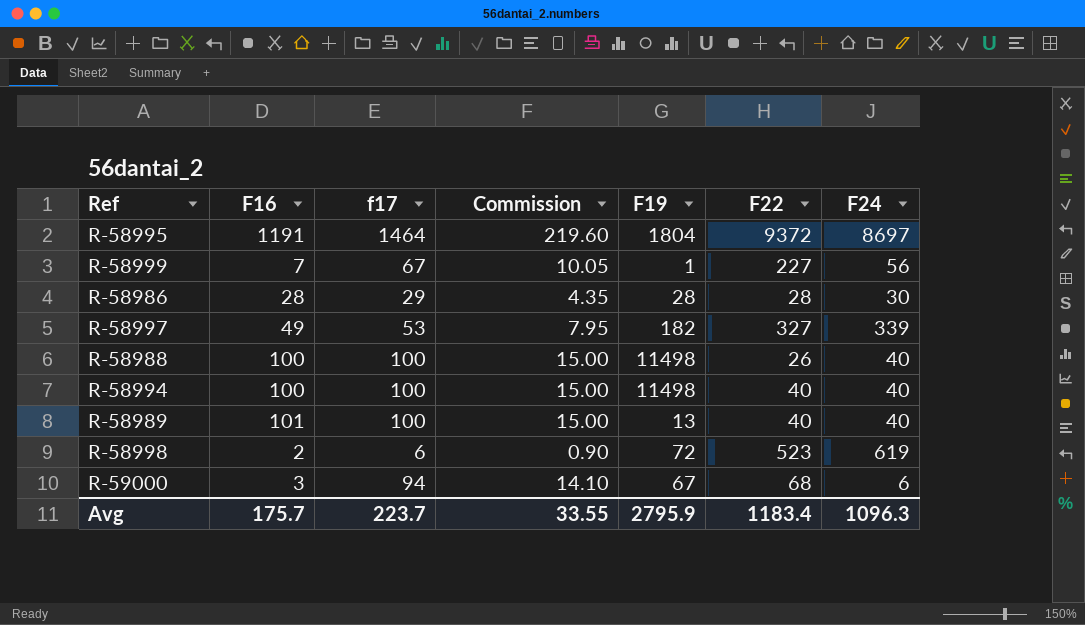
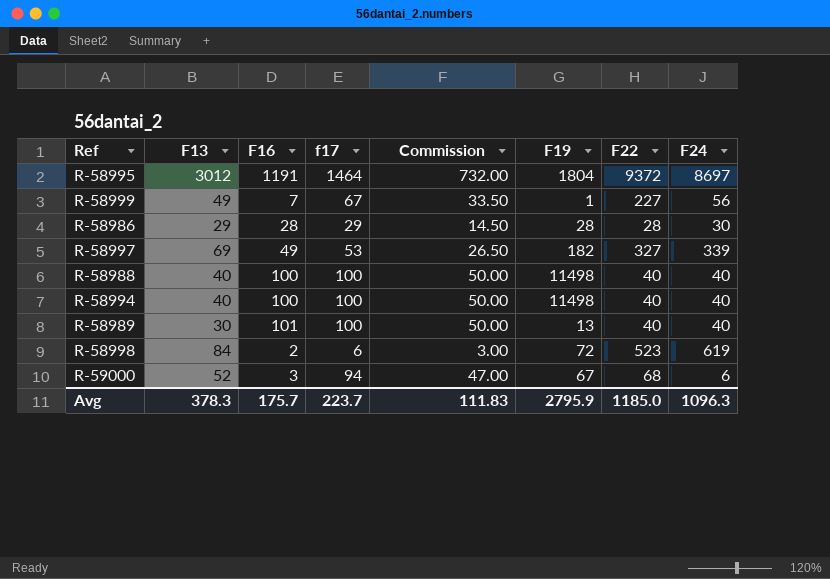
column F13 | position: none -> 2
column Commission | formula: [f17] * 0.15 -> [f17] * 0.5
R-58988 | F22: 26 -> 40
Avg | Commission: 33.55 -> 111.83
Avg | F22: 1183.4 -> 1185.0

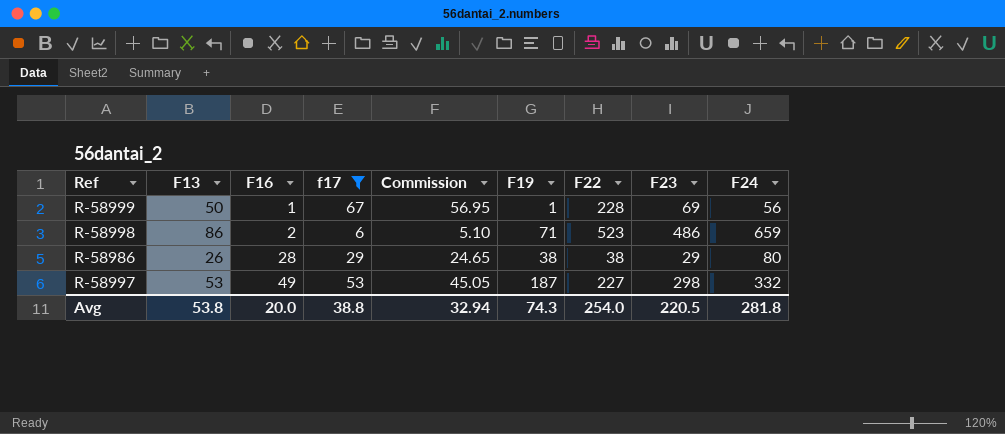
filter: none -> f17 <= 67
row order: none -> F16 ascending
column Commission | formula: [f17] * 0.5 -> [f17] * 0.85
column F23 | position: none -> 8
R-58999 | F13: 49 -> 50
R-58999 | F16: 7 -> 1
R-58999 | F22: 227 -> 228
R-58998 | F13: 84 -> 86
R-58998 | F19: 72 -> 71
R-58998 | F24: 619 -> 659
R-58986 | F13: 29 -> 26
R-58986 | F19: 28 -> 38
R-58986 | F22: 28 -> 38
R-58986 | F24: 30 -> 80
R-58997 | F13: 69 -> 53
R-58997 | F19: 182 -> 187
R-58997 | F22: 327 -> 227
R-58997 | F24: 339 -> 332
Avg | F13: 378.3 -> 53.8
Avg | F16: 175.7 -> 20.0
Avg | f17: 223.7 -> 38.8
Avg | Commission: 111.83 -> 32.94
Avg | F19: 2795.9 -> 74.3
Avg | F22: 1185.0 -> 254.0
Avg | F24: 1096.3 -> 281.8

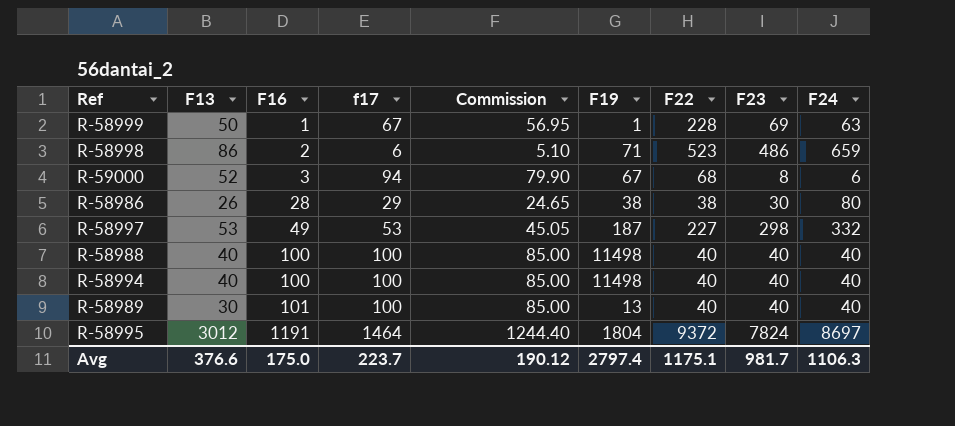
filter: f17 <= 67 -> none
R-58999 | F24: 56 -> 63
R-58986 | F23: 29 -> 30
Avg | F13: 53.8 -> 376.6
Avg | F16: 20.0 -> 175.0
Avg | f17: 38.8 -> 223.7
Avg | Commission: 32.94 -> 190.12
Avg | F19: 74.3 -> 2797.4
Avg | F22: 254.0 -> 1175.1
Avg | F23: 220.5 -> 981.7
Avg | F24: 281.8 -> 1106.3

